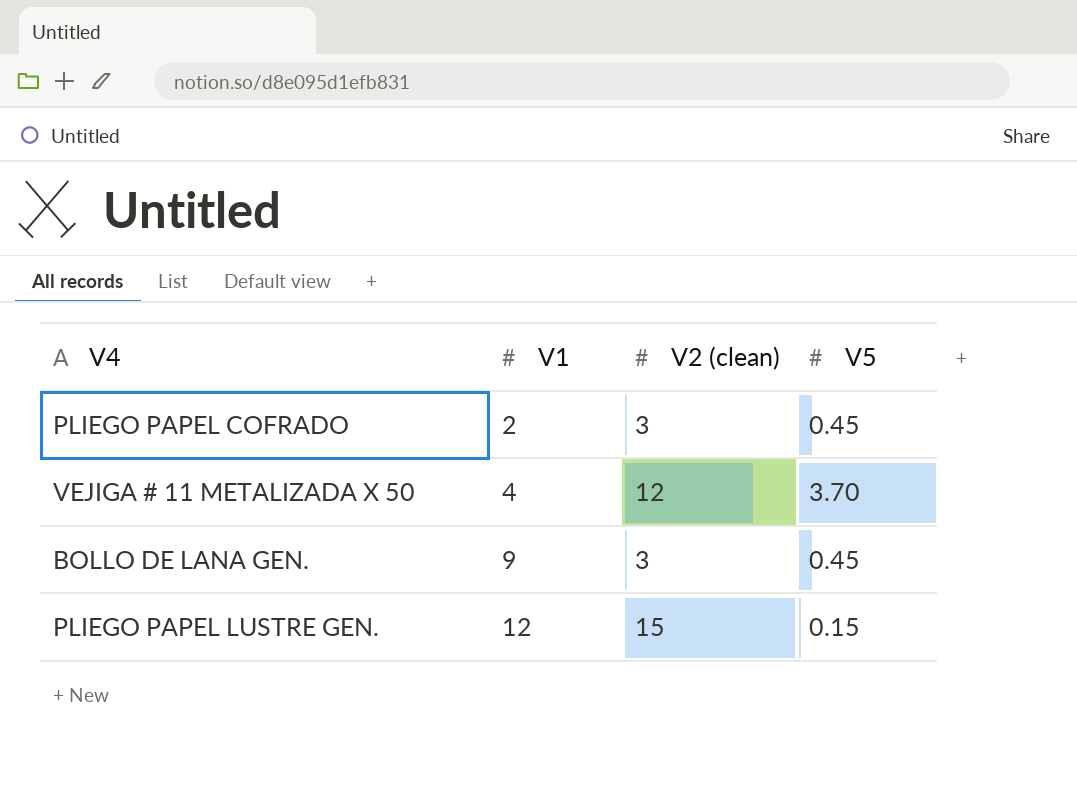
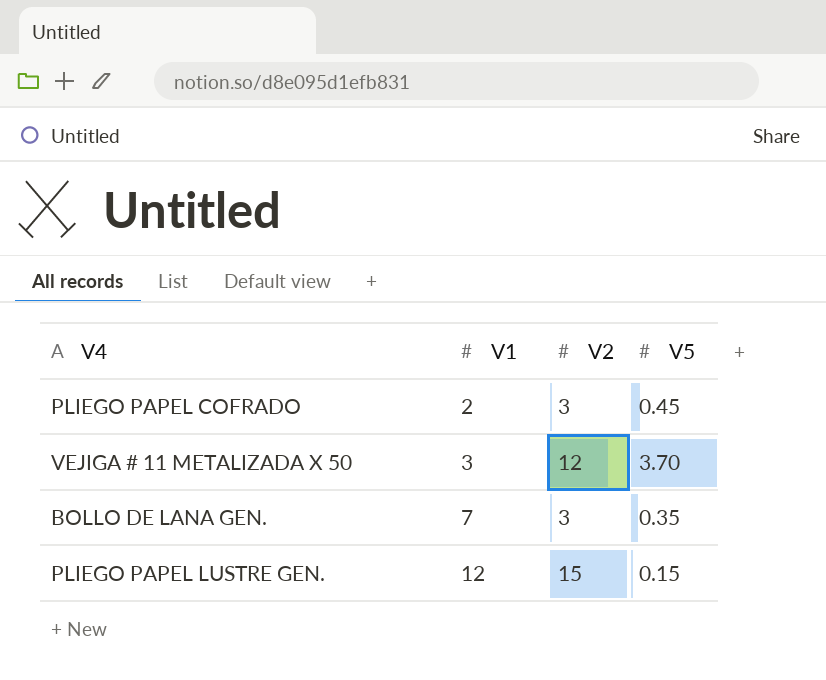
column name: V2 (clean) -> V2
VEJIGA # 11 METALIZADA X 50 | V1: 4 -> 3
BOLLO DE LANA GEN. | V1: 9 -> 7
BOLLO DE LANA GEN. | V5: 0.45 -> 0.35

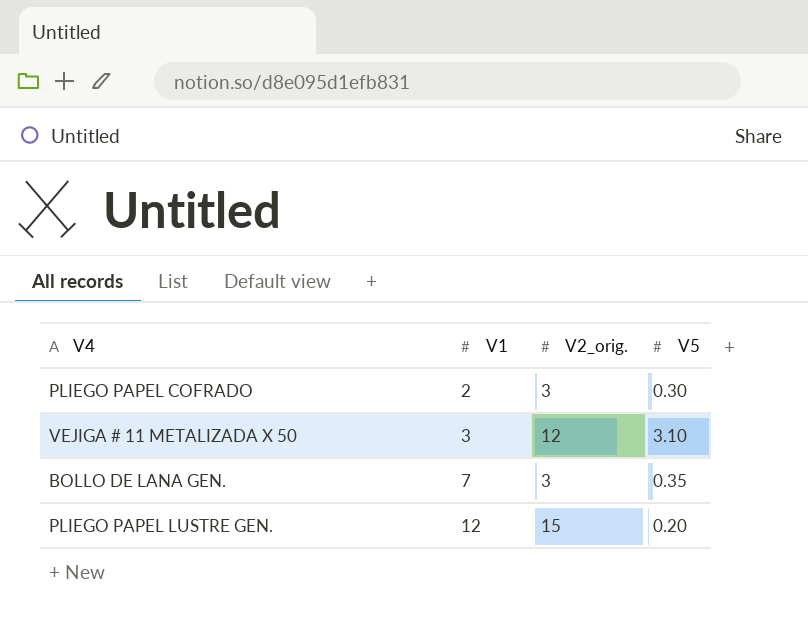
column name: V2 -> V2_orig.
PLIEGO PAPEL COFRADO | V5: 0.45 -> 0.30
VEJIGA # 11 METALIZADA X 50 | V5: 3.70 -> 3.10
PLIEGO PAPEL LUSTRE GEN. | V5: 0.15 -> 0.20

